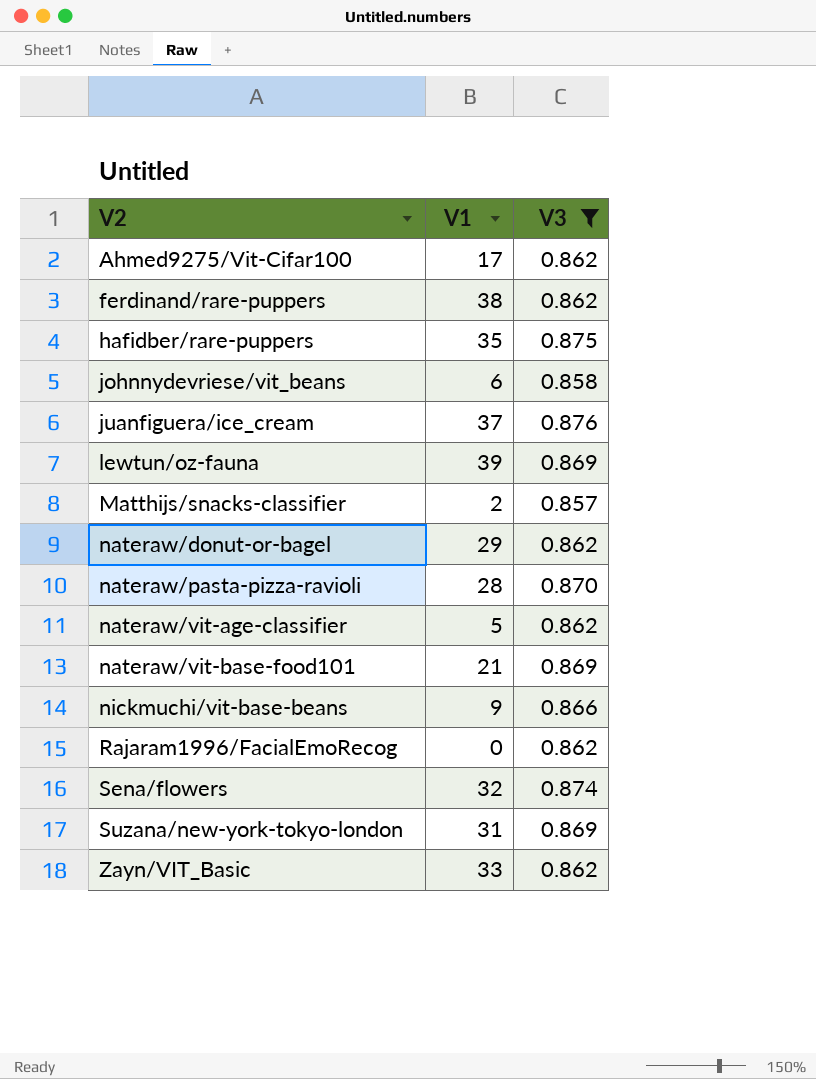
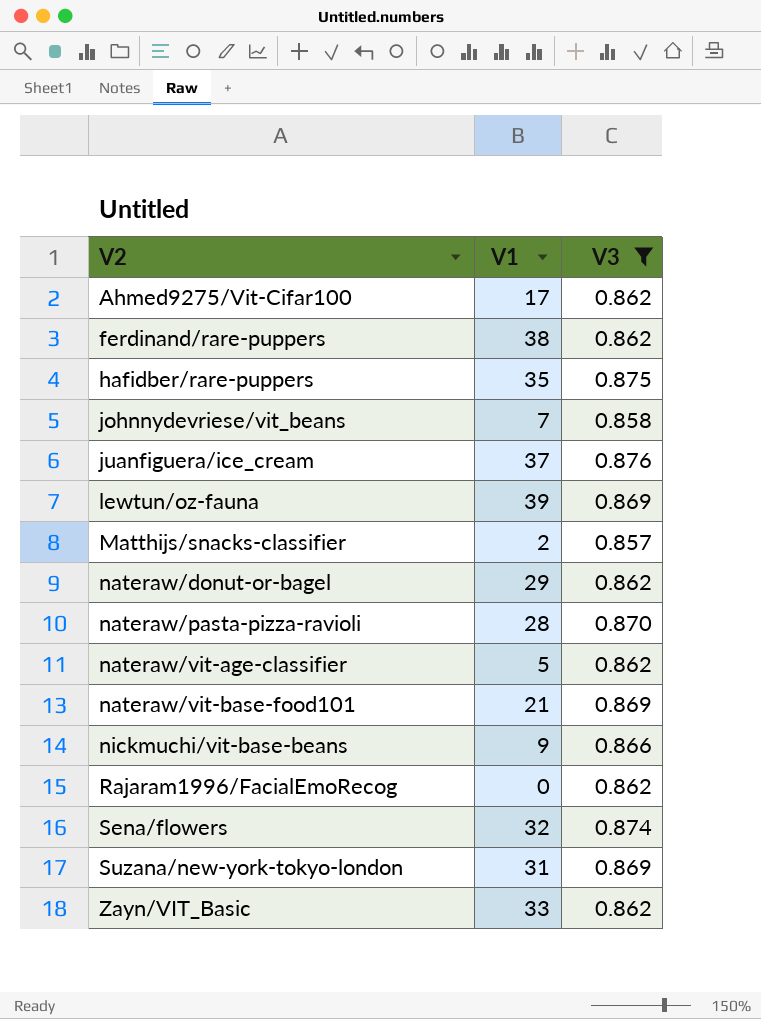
johnnydevriese/vit_beans | V1: 6 -> 7

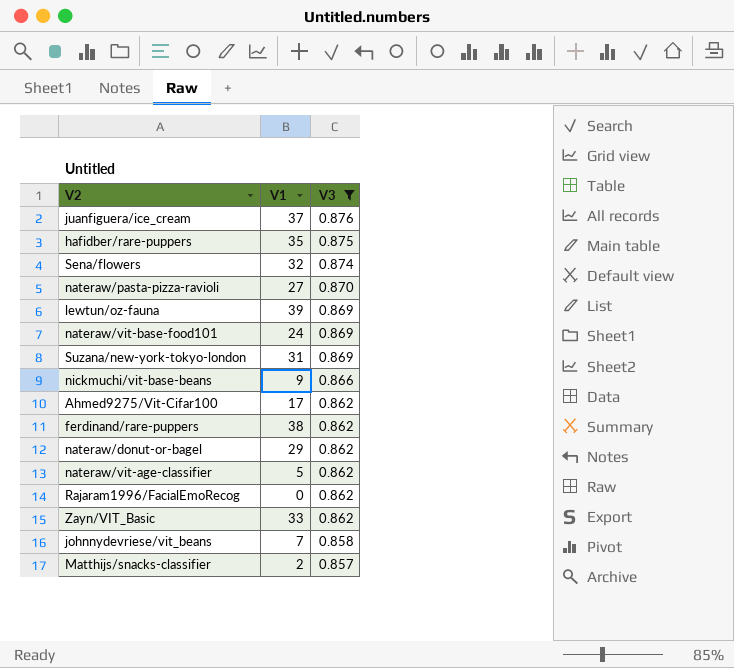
row order: V2 ascending -> V3 descending
nateraw/pasta-pizza-ravioli | V1: 28 -> 27
nateraw/vit-base-food101 | V1: 21 -> 24

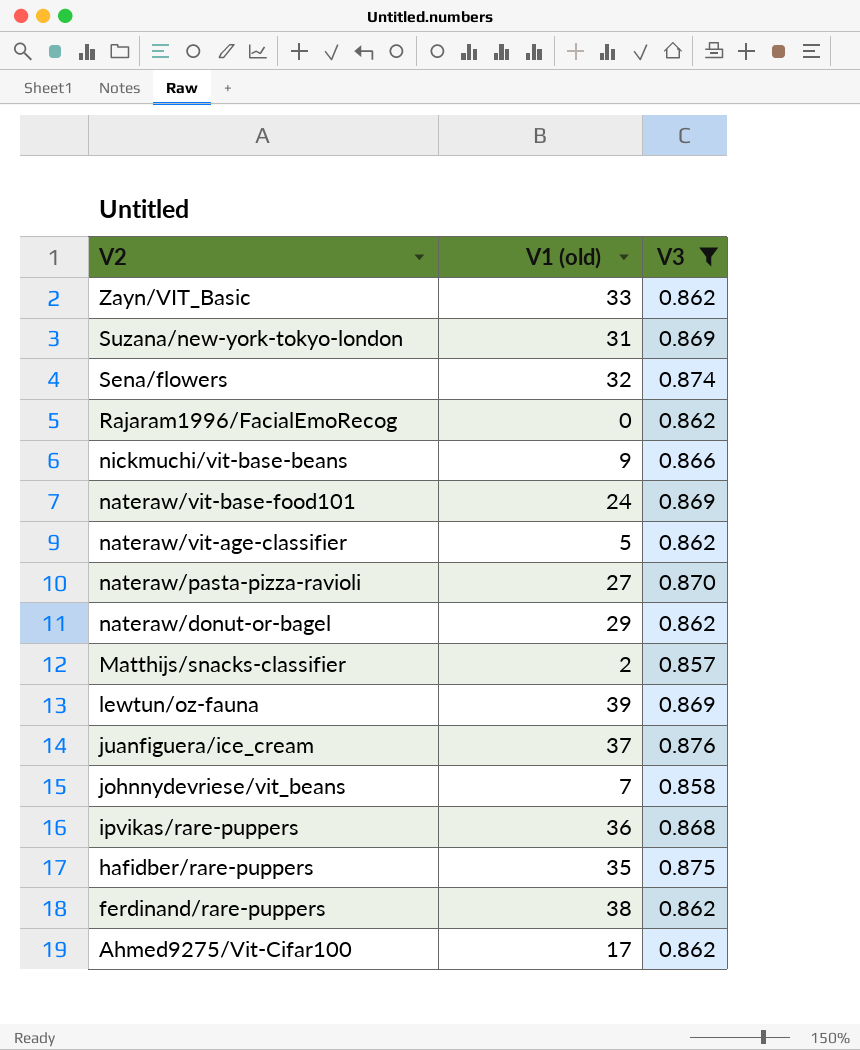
row order: V3 descending -> V2 descending
column name: V1 -> V1 (old)
row ipvikas/rare-puppers: none -> 36 | 0.868

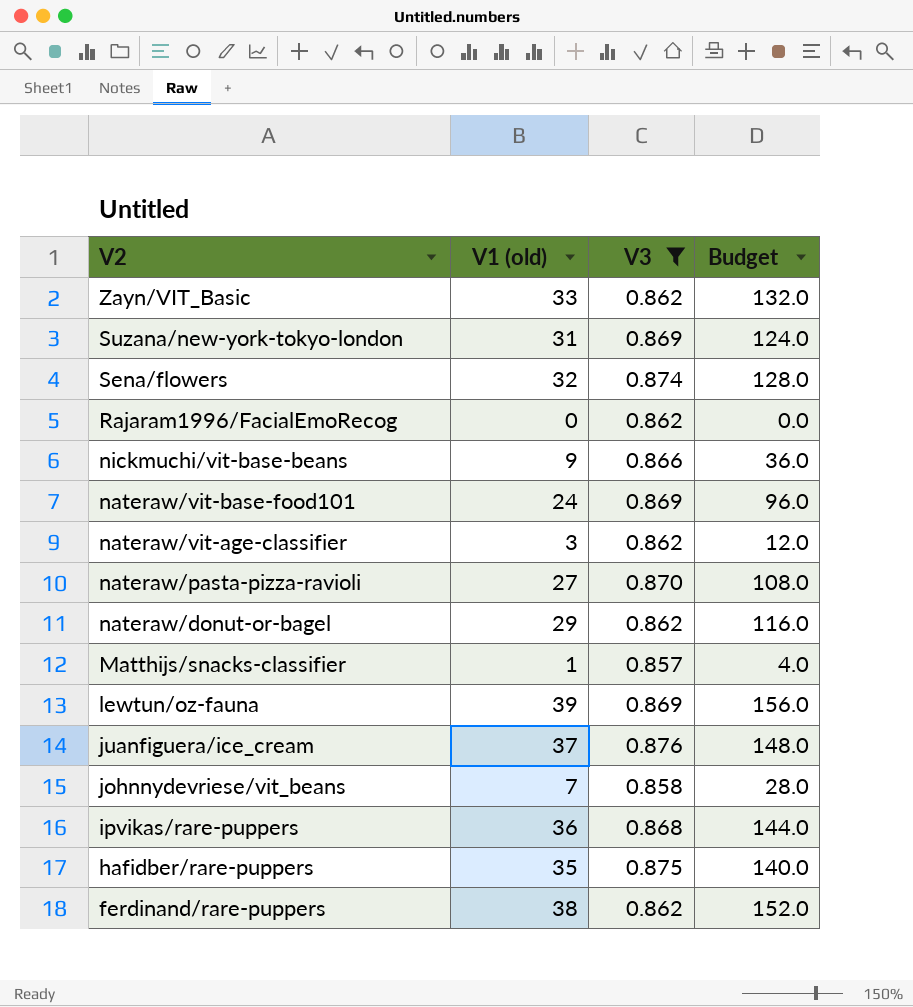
column Budget | formula: none -> [V1 (old)] * 4
row Ahmed9275/Vit-Cifar100: 17 | 0.862 -> none
nateraw/vit-age-classifier | V1 (old): 5 -> 3
Matthijs/snacks-classifier | V1 (old): 2 -> 1

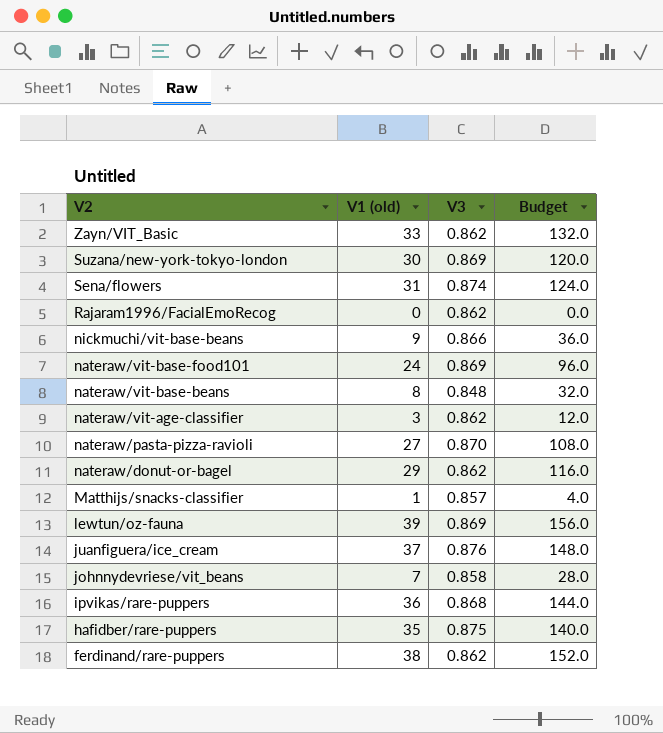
filter: V3 != 0.848 -> none
Suzana/new-york-tokyo-london | V1 (old): 31 -> 30
Suzana/new-york-tokyo-london | Budget: 124.0 -> 120.0
Sena/flowers | V1 (old): 32 -> 31
Sena/flowers | Budget: 128.0 -> 124.0

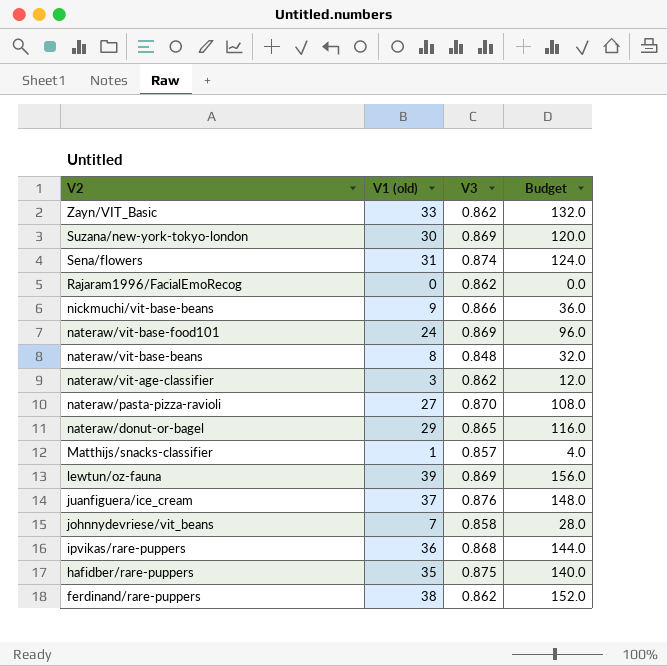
nateraw/donut-or-bagel | V3: 0.862 -> 0.865

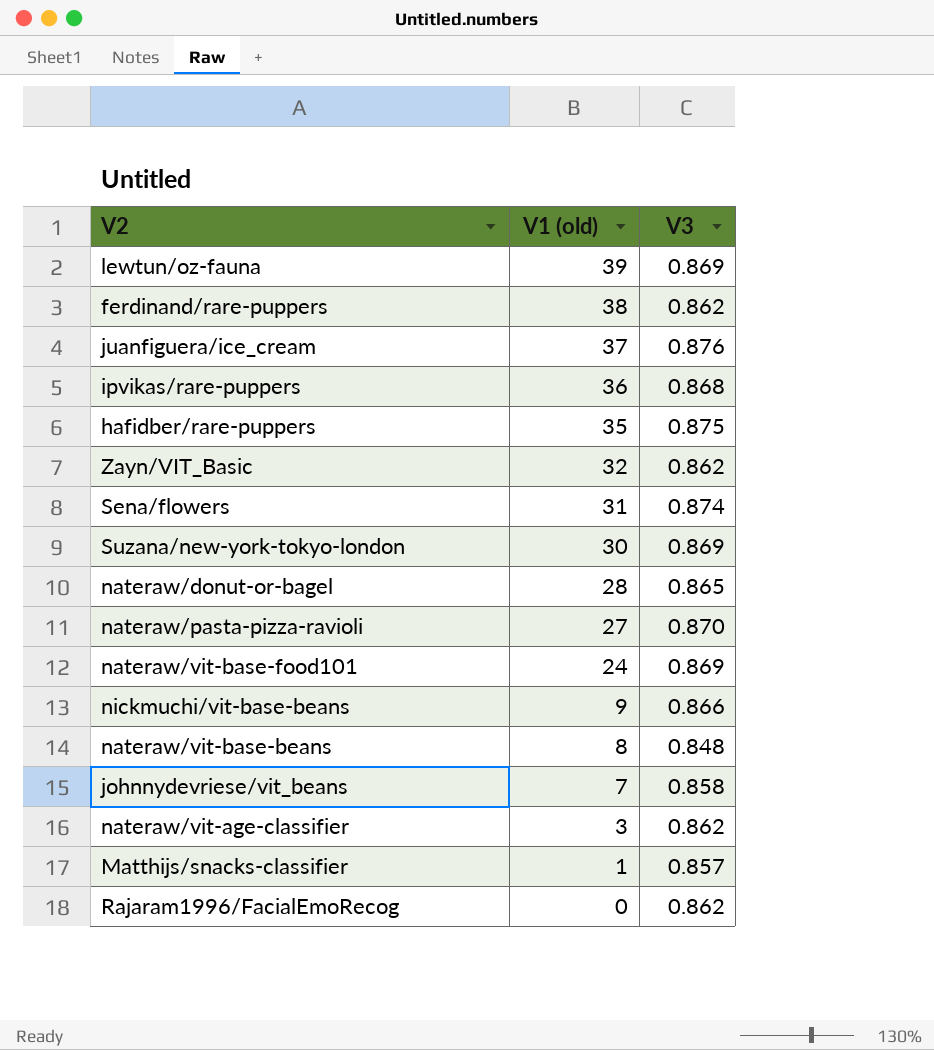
row order: V2 descending -> V1 (old) descending
column Budget | formula: [V1 (old)] * 4 -> none
Zayn/VIT_Basic | V1 (old): 33 -> 32
nateraw/donut-or-bagel | V1 (old): 29 -> 28

